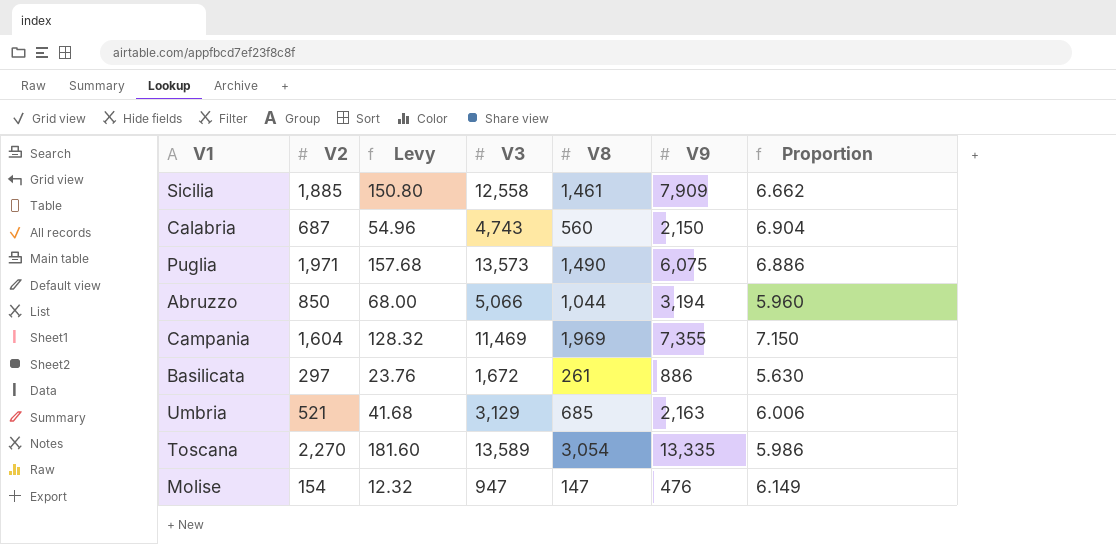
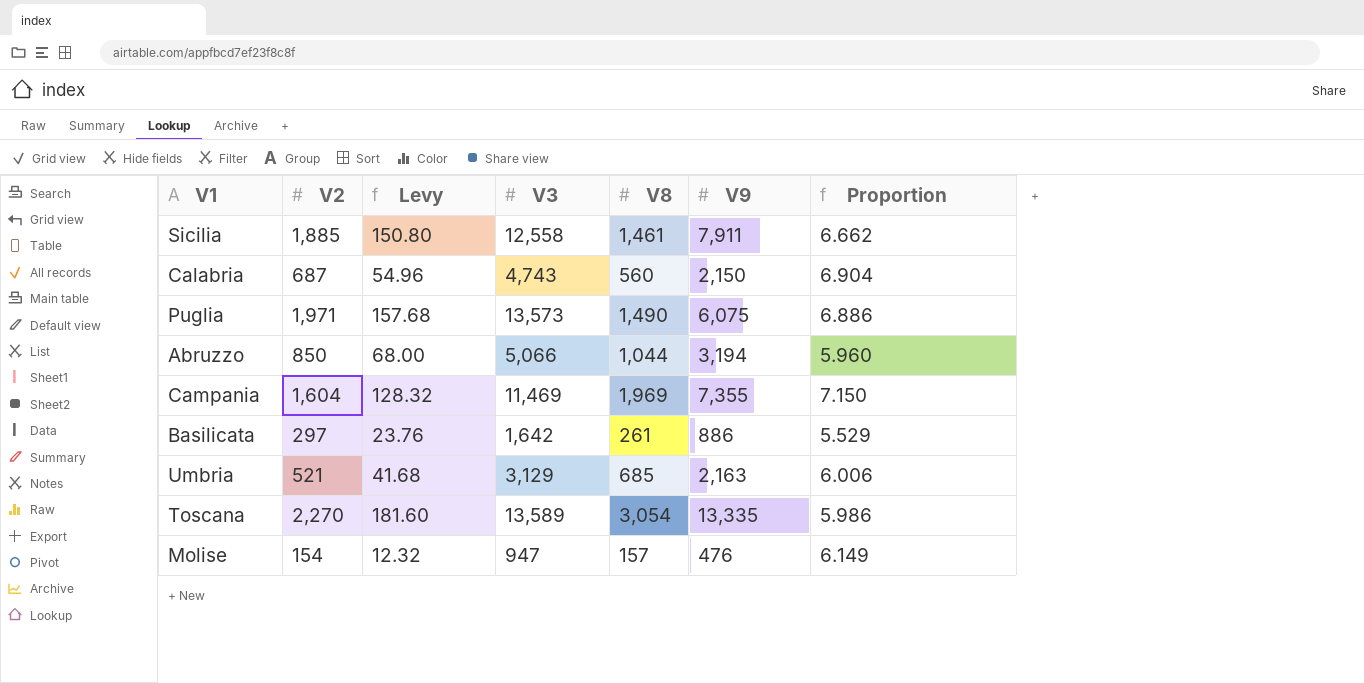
Sicilia | V9: 7,909 -> 7,911
Basilicata | V3: 1,672 -> 1,642
Basilicata | Proportion: 5.630 -> 5.529
Molise | V8: 147 -> 157

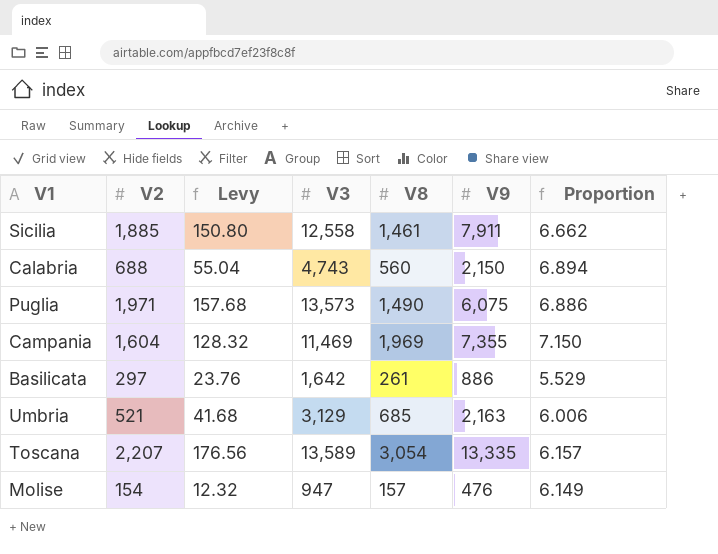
row Abruzzo: 850 | 68.00 | 5,066 | 1,044 | 3,194 | 5.960 -> none
Calabria | V2: 687 -> 688
Calabria | Levy: 54.96 -> 55.04
Calabria | Proportion: 6.904 -> 6.894
Toscana | V2: 2,270 -> 2,207
Toscana | Levy: 181.60 -> 176.56
Toscana | Proportion: 5.986 -> 6.157

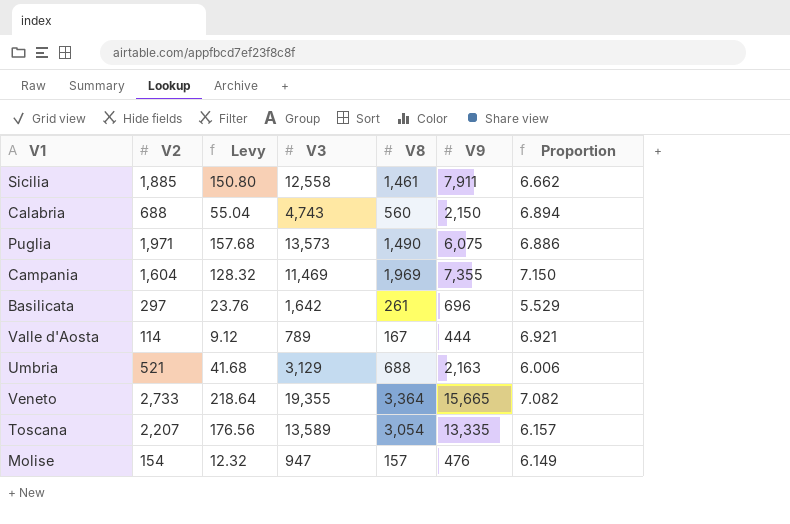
Basilicata | V9: 886 -> 696
row Valle d'Aosta: none -> 114 | 9.12 | 789 | 167 | 444 | 6.921
Umbria | V8: 685 -> 688
row Veneto: none -> 2,733 | 218.64 | 19,355 | 3,364 | 15,665 | 7.082

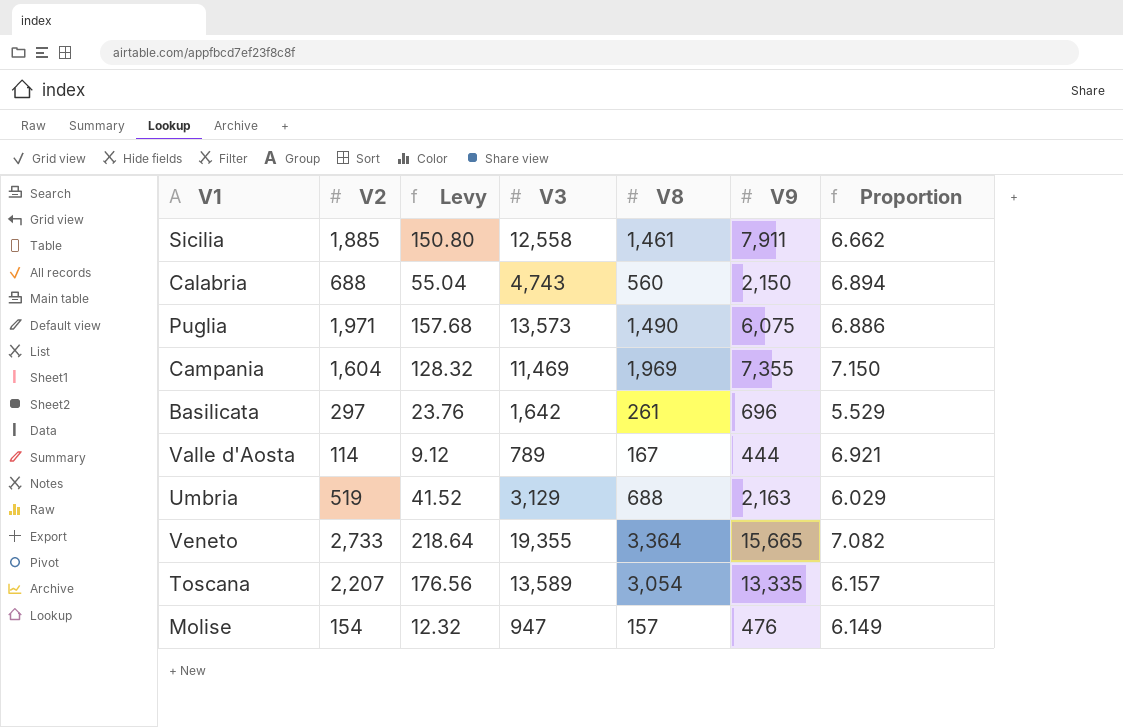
Umbria | V2: 521 -> 519
Umbria | Levy: 41.68 -> 41.52
Umbria | Proportion: 6.006 -> 6.029

